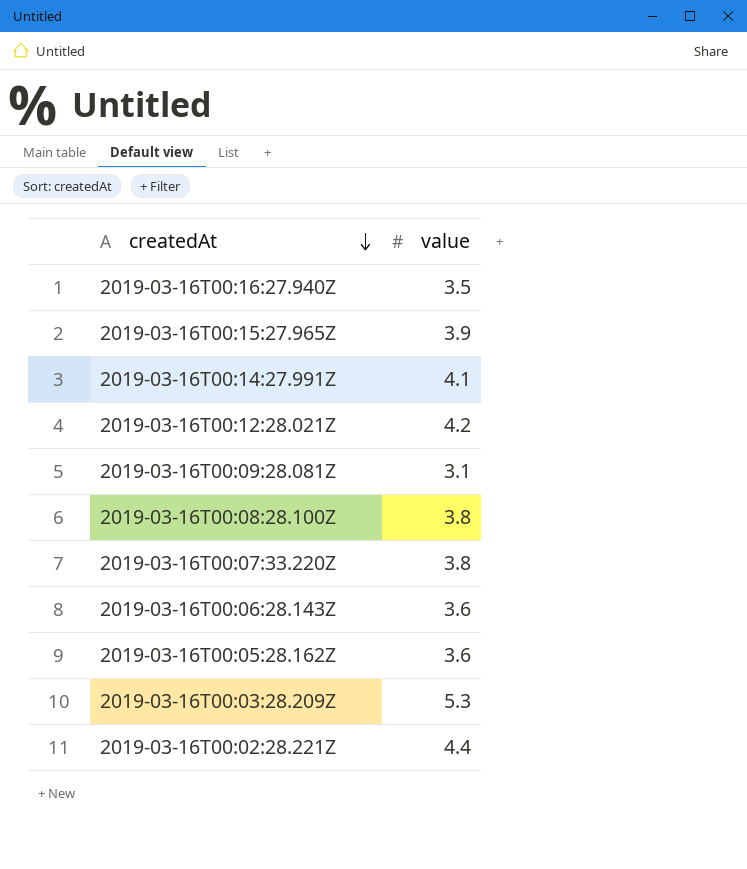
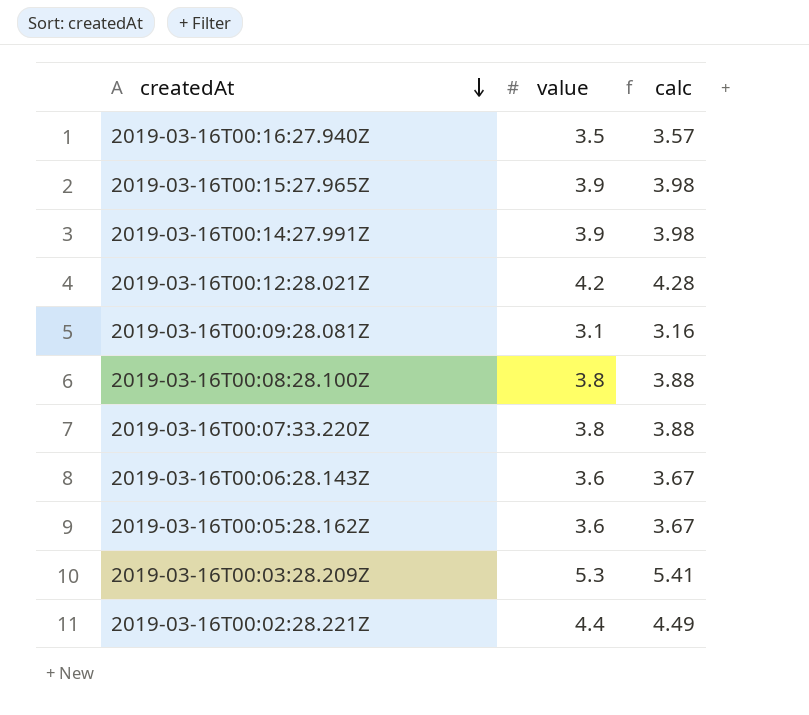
column calc | formula: none -> [value] * 1.02
2019-03-16T00:14:27.991Z | value: 4.1 -> 3.9

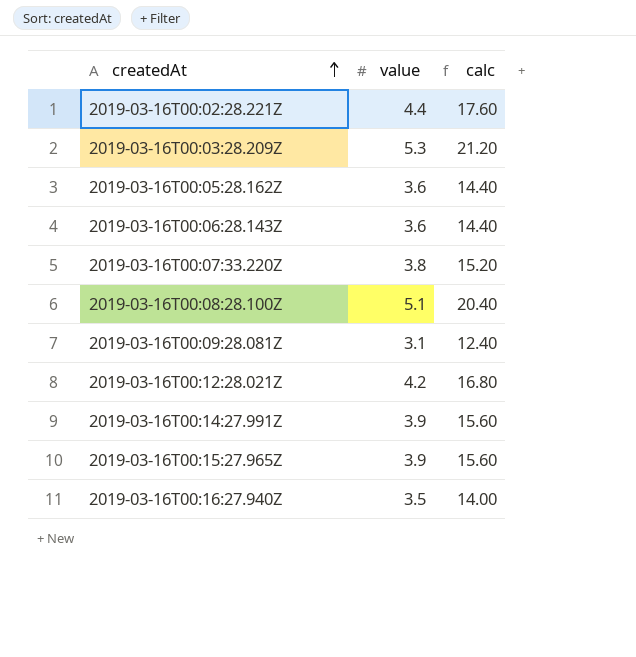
row order: createdAt descending -> createdAt ascending
column calc | formula: [value] * 1.02 -> [value] * 4
2019-03-16T00:08:28.100Z | value: 3.8 -> 5.1

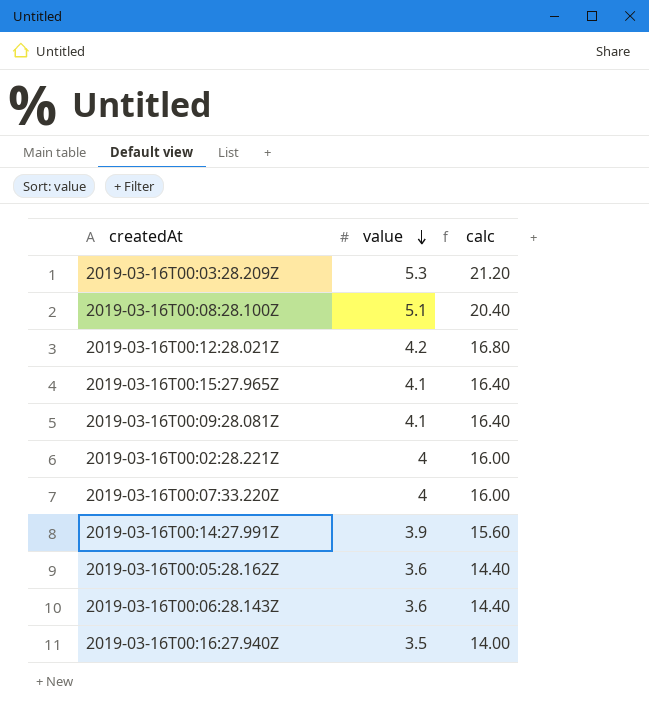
row order: createdAt ascending -> value descending
2019-03-16T00:15:27.965Z | value: 3.9 -> 4.1
2019-03-16T00:15:27.965Z | calc: 15.60 -> 16.40
2019-03-16T00:09:28.081Z | value: 3.1 -> 4.1
2019-03-16T00:09:28.081Z | calc: 12.40 -> 16.40
2019-03-16T00:02:28.221Z | value: 4.4 -> 4
2019-03-16T00:02:28.221Z | calc: 17.60 -> 16.00
2019-03-16T00:07:33.220Z | value: 3.8 -> 4
2019-03-16T00:07:33.220Z | calc: 15.20 -> 16.00

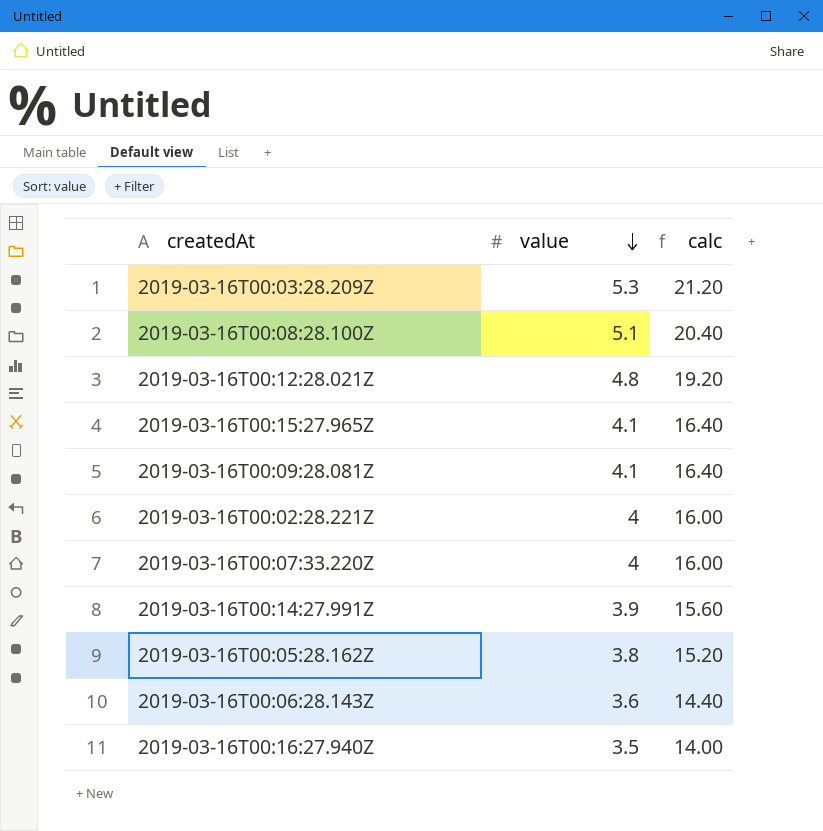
2019-03-16T00:12:28.021Z | value: 4.2 -> 4.8
2019-03-16T00:12:28.021Z | calc: 16.80 -> 19.20
2019-03-16T00:05:28.162Z | value: 3.6 -> 3.8
2019-03-16T00:05:28.162Z | calc: 14.40 -> 15.20

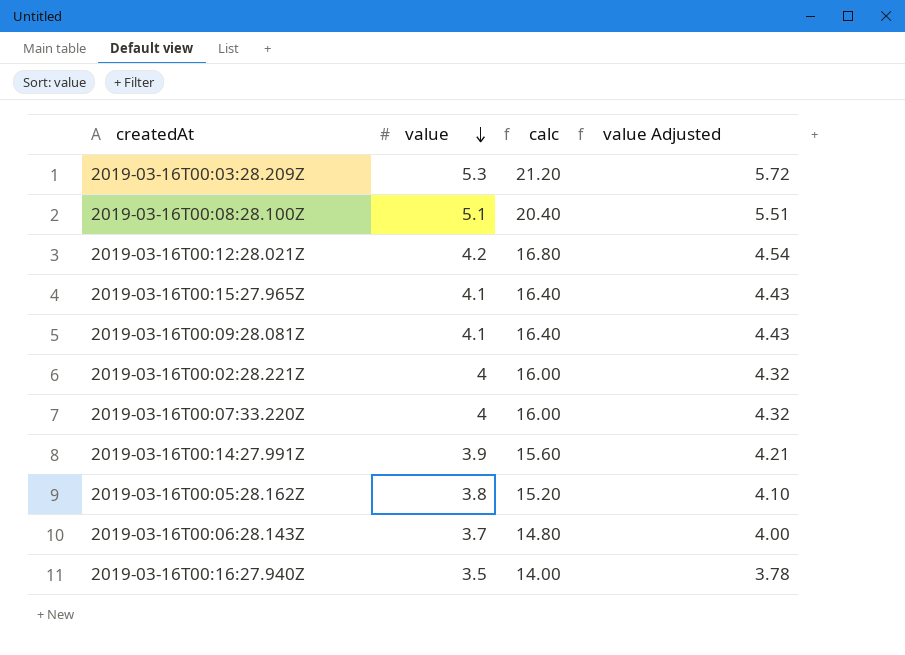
column value Adjusted | formula: none -> [value] * 1.08
2019-03-16T00:12:28.021Z | value: 4.8 -> 4.2
2019-03-16T00:12:28.021Z | calc: 19.20 -> 16.80
2019-03-16T00:06:28.143Z | value: 3.6 -> 3.7
2019-03-16T00:06:28.143Z | calc: 14.40 -> 14.80

